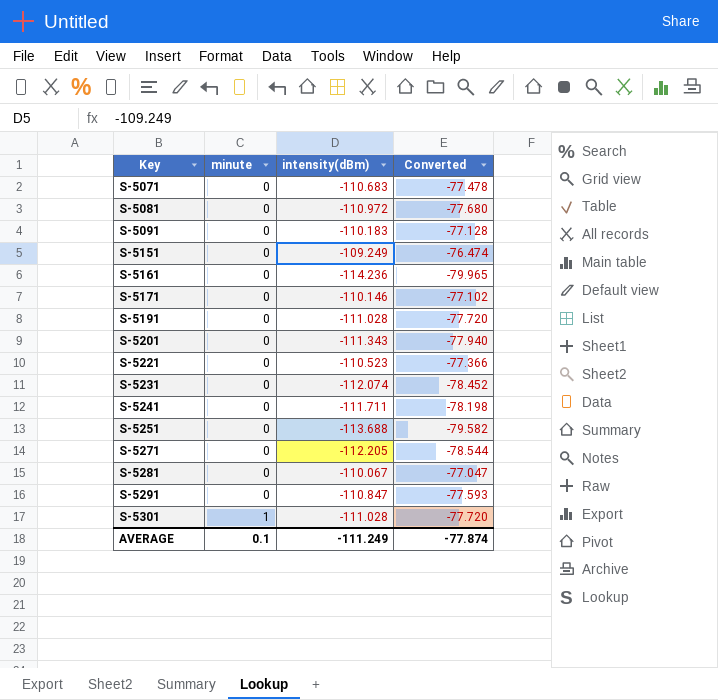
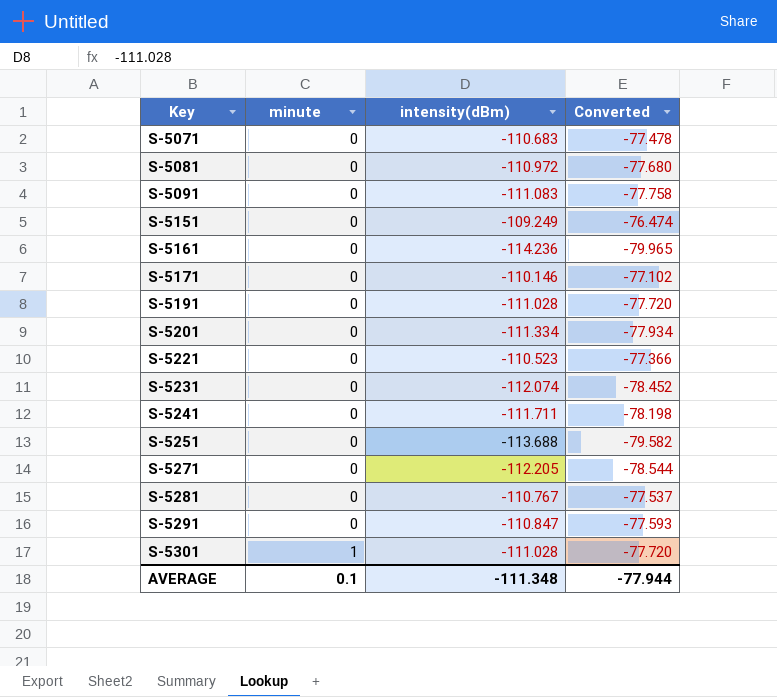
S-5091 | intensity(dBm): -110.183 -> -111.083
S-5091 | Converted: -77.128 -> -77.758
S-5201 | intensity(dBm): -111.343 -> -111.334
S-5201 | Converted: -77.940 -> -77.934
S-5281 | intensity(dBm): -110.067 -> -110.767
S-5281 | Converted: -77.047 -> -77.537
AVERAGE | intensity(dBm): -111.249 -> -111.348
AVERAGE | Converted: -77.874 -> -77.944

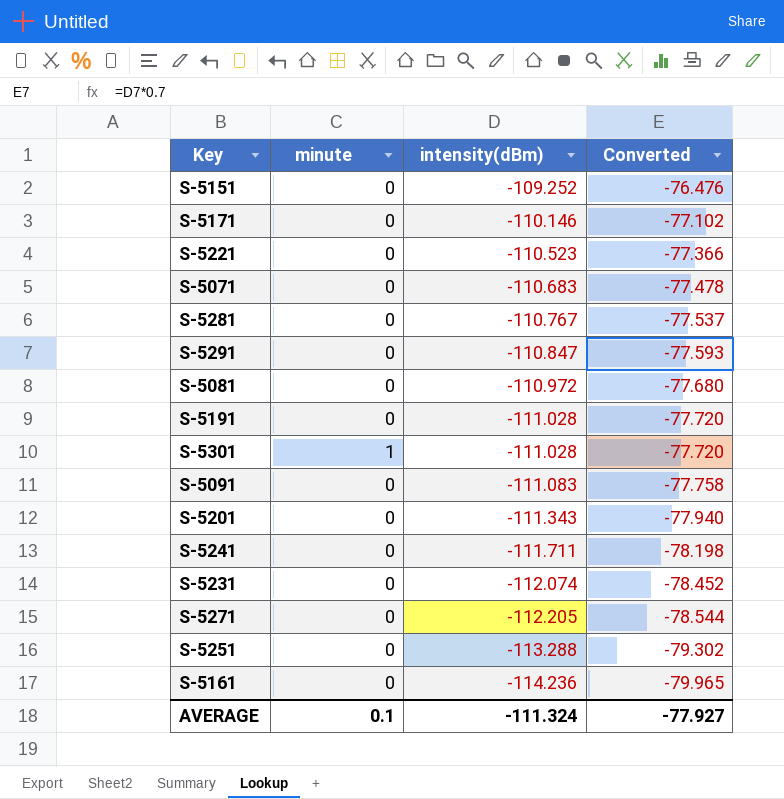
row order: Key ascending -> intensity(dBm) descending
S-5151 | intensity(dBm): -109.249 -> -109.252
S-5151 | Converted: -76.474 -> -76.476
S-5201 | intensity(dBm): -111.334 -> -111.343
S-5201 | Converted: -77.934 -> -77.940
S-5251 | intensity(dBm): -113.688 -> -113.288
S-5251 | Converted: -79.582 -> -79.302
AVERAGE | intensity(dBm): -111.348 -> -111.324
AVERAGE | Converted: -77.944 -> -77.927

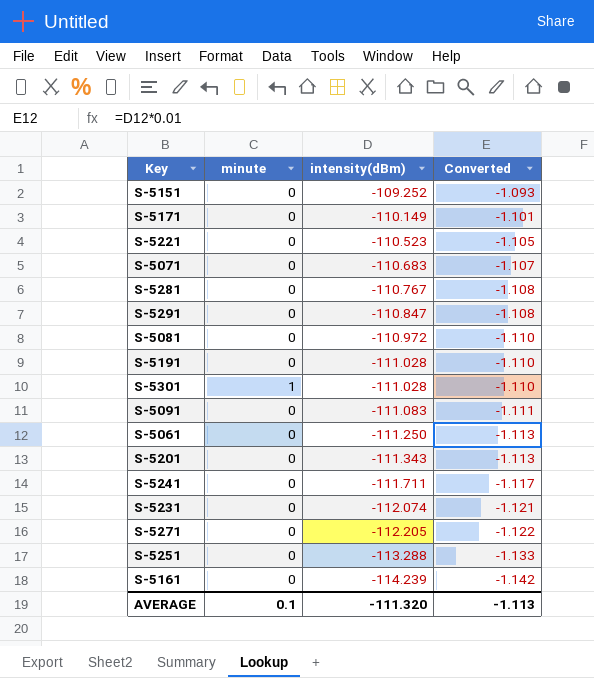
column Converted | formula: [intensity(dBm)] * 0.7 -> [intensity(dBm)] * 0.01
S-5171 | intensity(dBm): -110.146 -> -110.149
row S-5061: none -> 0 | -111.250 | -1.113
S-5161 | intensity(dBm): -114.236 -> -114.239
AVERAGE | intensity(dBm): -111.324 -> -111.320
AVERAGE | Converted: -77.927 -> -1.113

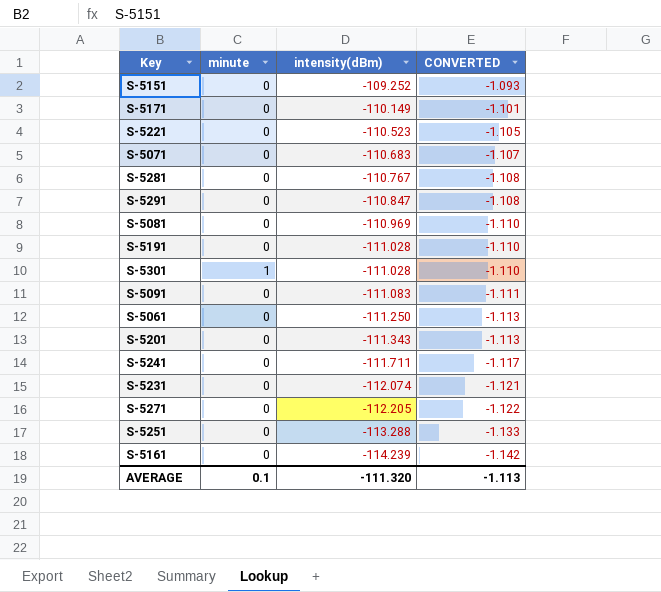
column name: Converted -> CONVERTED
S-5081 | intensity(dBm): -110.972 -> -110.969

